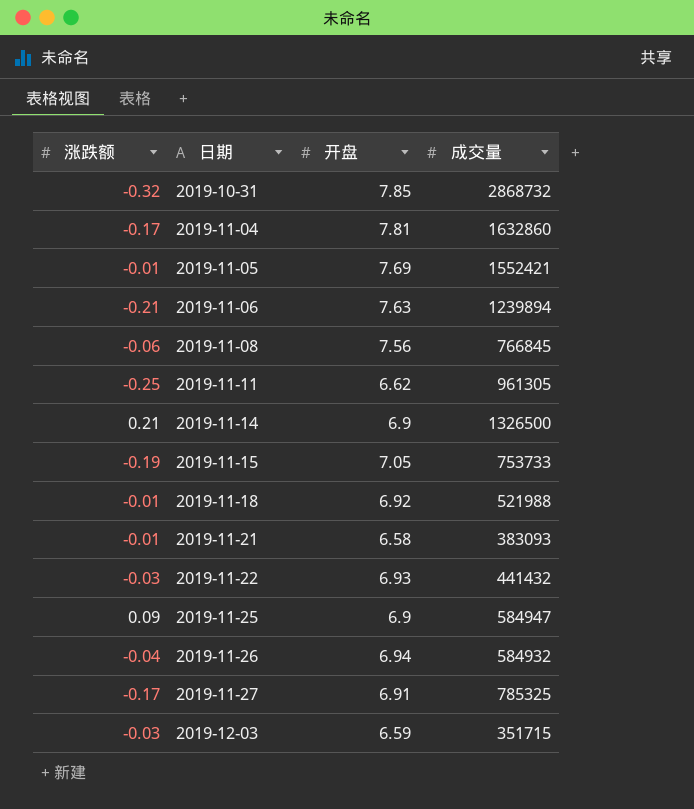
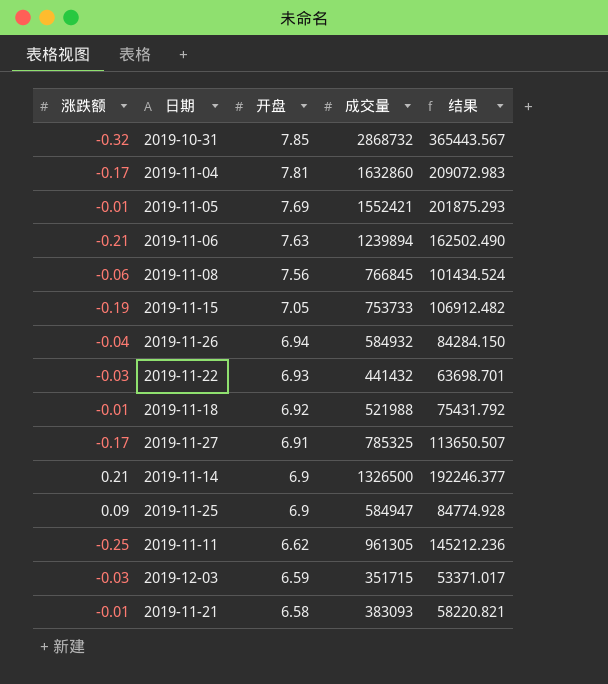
row order: 日期 ascending -> 开盘 descending
column 结果 | formula: none -> [成交量] / [开盘]

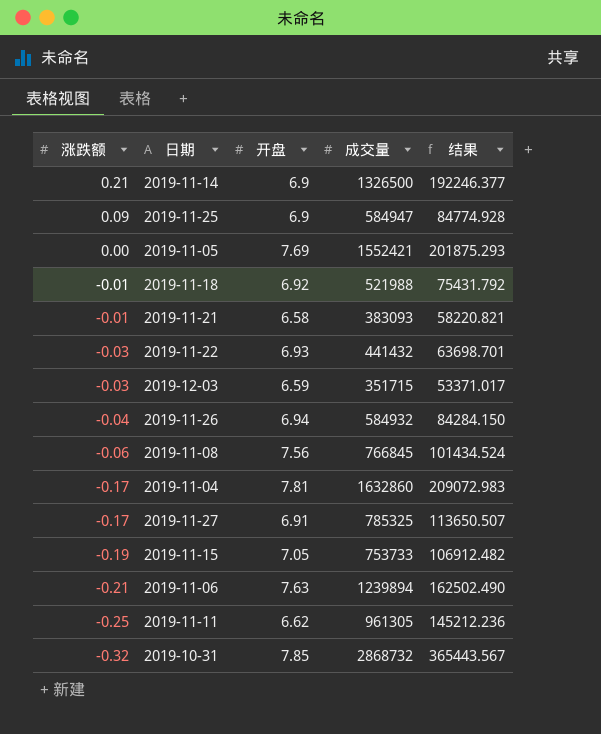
row order: 开盘 descending -> 涨跌额 descending
2019-11-05 | 涨跌额: -0.01 -> 0.00

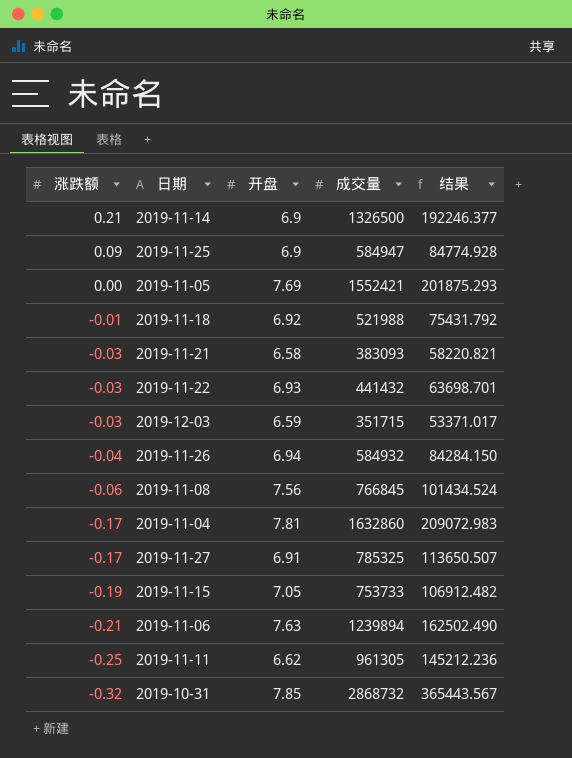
2019-11-21 | 涨跌额: -0.01 -> -0.03

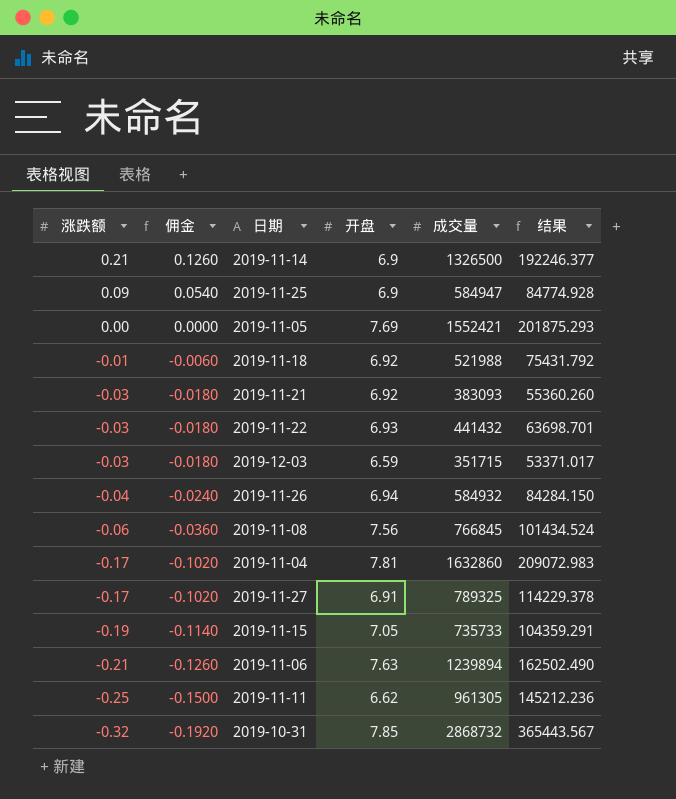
column 佣金 | formula: none -> [涨跌额] * 0.6
2019-11-21 | 开盘: 6.58 -> 6.92
2019-11-21 | 结果: 58220.821 -> 55360.260
2019-11-27 | 成交量: 785325 -> 789325
2019-11-27 | 结果: 113650.507 -> 114229.378
2019-11-15 | 成交量: 753733 -> 735733
2019-11-15 | 结果: 106912.482 -> 104359.291

